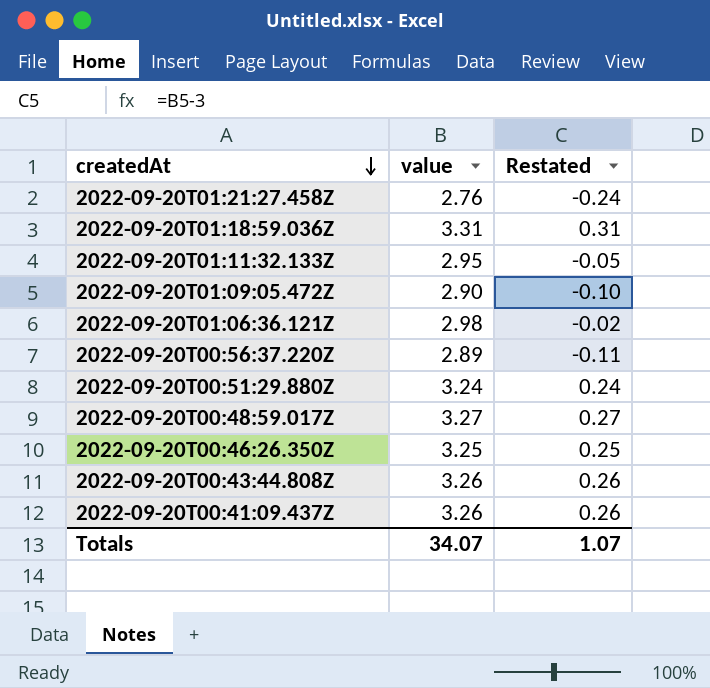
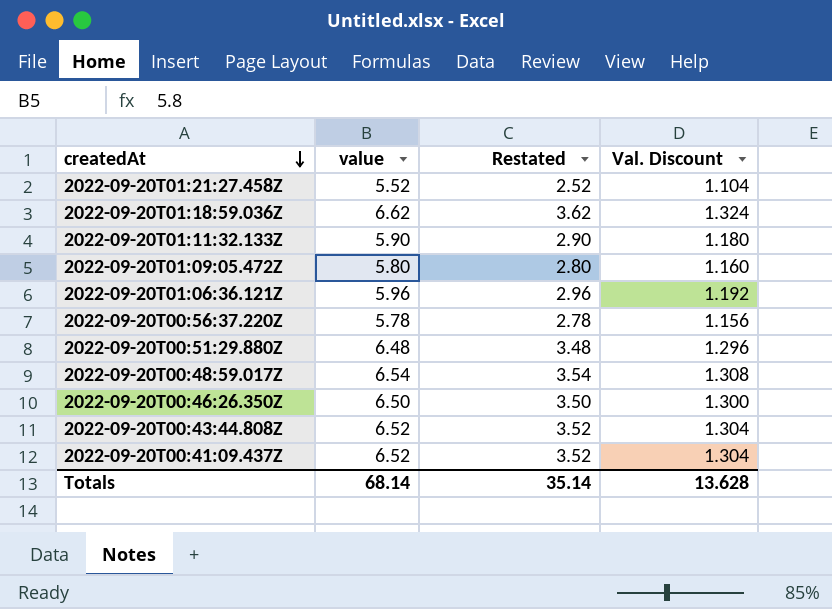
column Val. Discount | formula: none -> [value] * 0.2
2022-09-20T01:21:27.458Z | value: 2.76 -> 5.52
2022-09-20T01:21:27.458Z | Restated: -0.24 -> 2.52
2022-09-20T01:18:59.036Z | value: 3.31 -> 6.62
2022-09-20T01:18:59.036Z | Restated: 0.31 -> 3.62
2022-09-20T01:11:32.133Z | value: 2.95 -> 5.90
2022-09-20T01:11:32.133Z | Restated: -0.05 -> 2.90
2022-09-20T01:09:05.472Z | value: 2.90 -> 5.80
2022-09-20T01:09:05.472Z | Restated: -0.10 -> 2.80
2022-09-20T01:06:36.121Z | value: 2.98 -> 5.96
2022-09-20T01:06:36.121Z | Restated: -0.02 -> 2.96
2022-09-20T00:56:37.220Z | value: 2.89 -> 5.78
2022-09-20T00:56:37.220Z | Restated: -0.11 -> 2.78
2022-09-20T00:51:29.880Z | value: 3.24 -> 6.48
2022-09-20T00:51:29.880Z | Restated: 0.24 -> 3.48
2022-09-20T00:48:59.017Z | value: 3.27 -> 6.54
2022-09-20T00:48:59.017Z | Restated: 0.27 -> 3.54
2022-09-20T00:46:26.350Z | value: 3.25 -> 6.50
2022-09-20T00:46:26.350Z | Restated: 0.25 -> 3.50
2022-09-20T00:43:44.808Z | value: 3.26 -> 6.52
2022-09-20T00:43:44.808Z | Restated: 0.26 -> 3.52
2022-09-20T00:41:09.437Z | value: 3.26 -> 6.52
2022-09-20T00:41:09.437Z | Restated: 0.26 -> 3.52
Totals | value: 34.07 -> 68.14
Totals | Restated: 1.07 -> 35.14

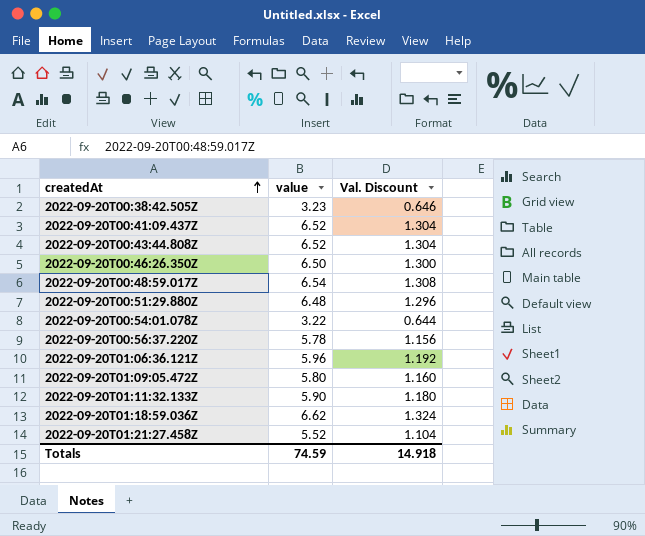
row order: createdAt descending -> createdAt ascending
column Restated | formula: [value] - 3 -> none
row 2022-09-20T00:38:42.505Z: none -> 3.23 | 0.646
row 2022-09-20T00:54:01.078Z: none -> 3.22 | 0.644
Totals | value: 68.14 -> 74.59
Totals | Val. Discount: 13.628 -> 14.918

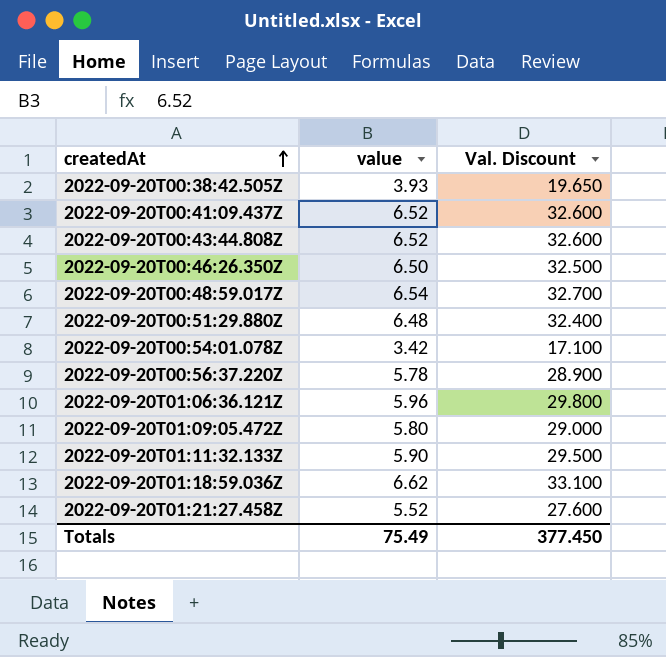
column Val. Discount | formula: [value] * 0.2 -> [value] * 5
2022-09-20T00:38:42.505Z | value: 3.23 -> 3.93
2022-09-20T00:54:01.078Z | value: 3.22 -> 3.42
Totals | value: 74.59 -> 75.49
Totals | Val. Discount: 14.918 -> 377.450

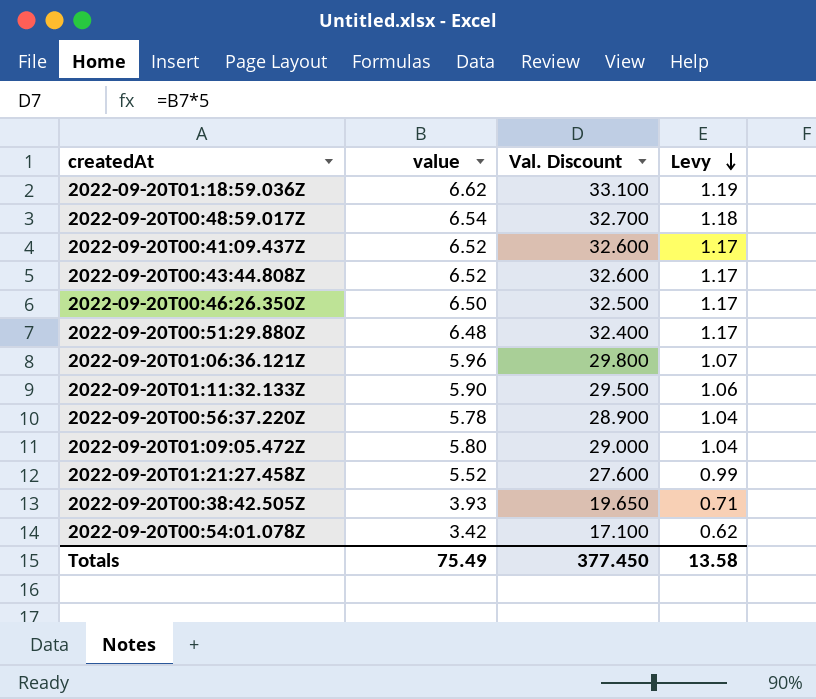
row order: createdAt ascending -> Levy descending
column Levy | formula: none -> [value] * 0.18

